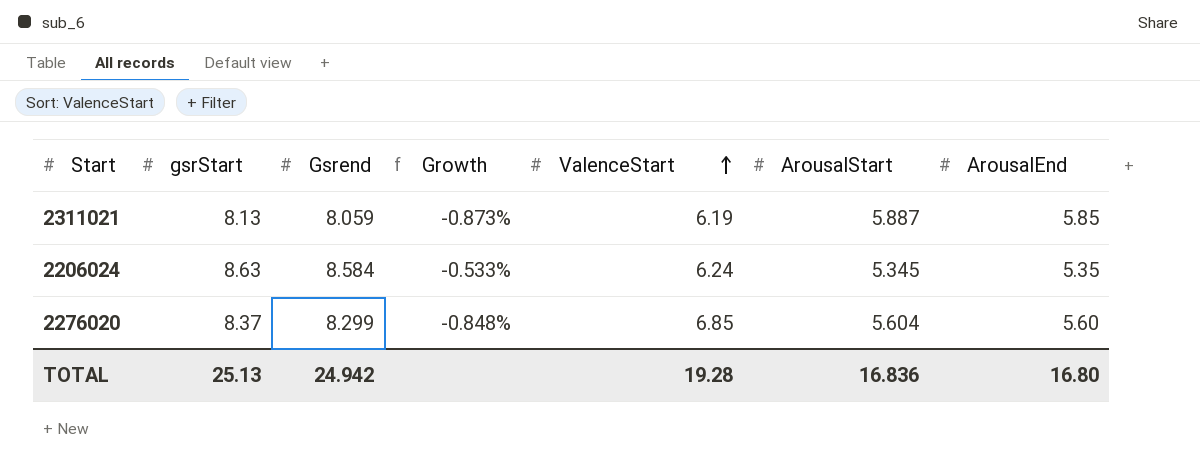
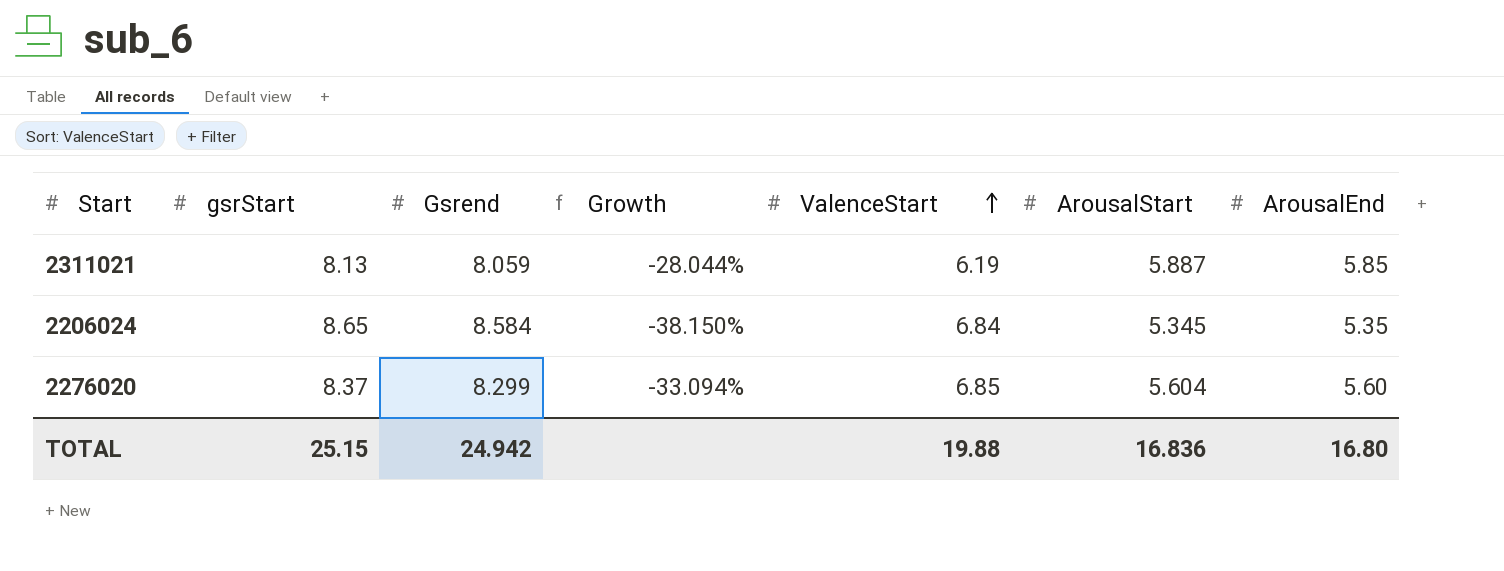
column Growth | formula: ([Gsrend] - [gsrStart]) / [gsrStart] -> ([ArousalEnd] - [gsrStart]) / [gsrStart]
2206024 | gsrStart: 8.63 -> 8.65
2206024 | ValenceStart: 6.24 -> 6.84
TOTAL | gsrStart: 25.13 -> 25.15
TOTAL | ValenceStart: 19.28 -> 19.88

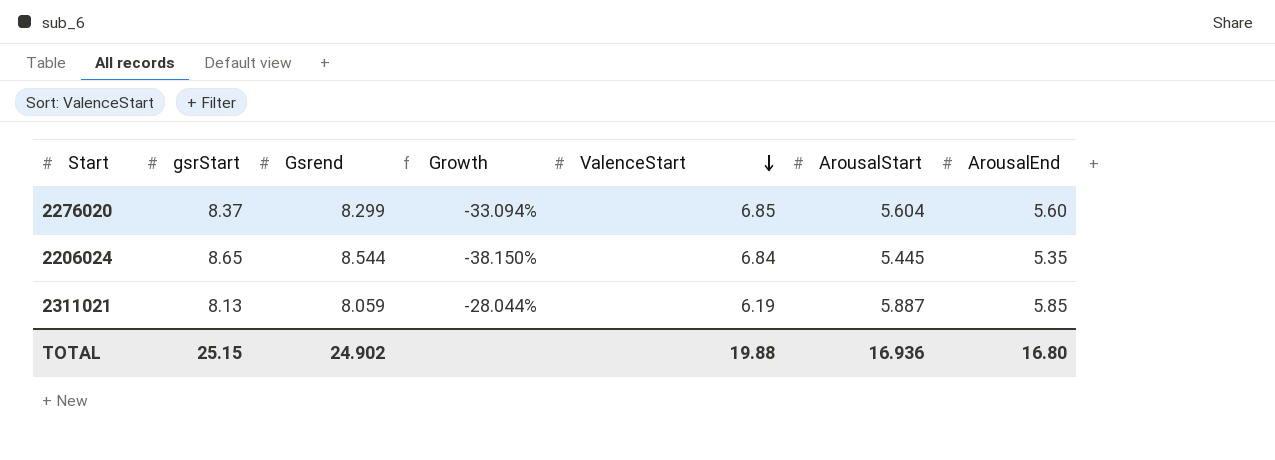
row order: ValenceStart ascending -> ValenceStart descending
2206024 | Gsrend: 8.584 -> 8.544
2206024 | ArousalStart: 5.345 -> 5.445
TOTAL | Gsrend: 24.942 -> 24.902
TOTAL | ArousalStart: 16.836 -> 16.936

